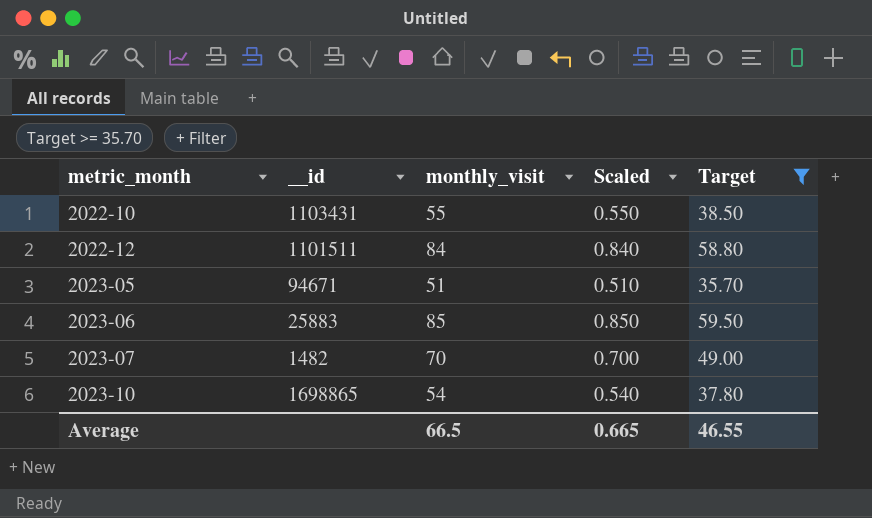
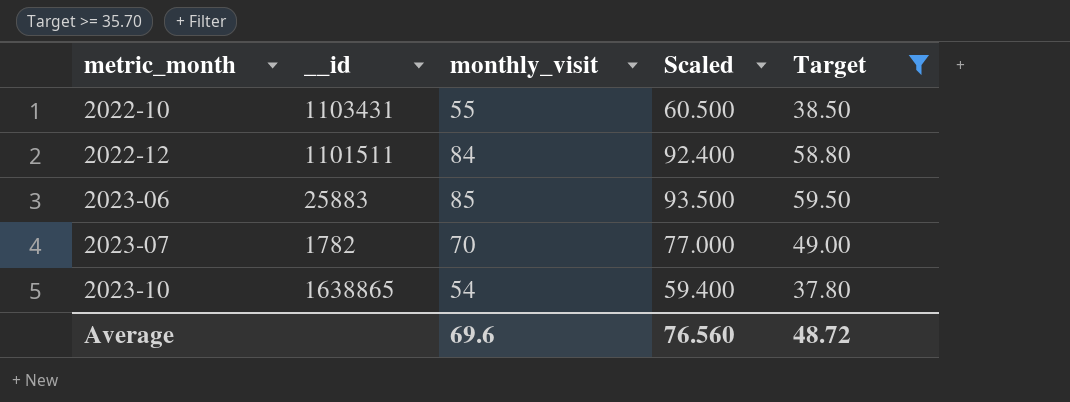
column Scaled | formula: [monthly_visit] * 0.01 -> [monthly_visit] * 1.1
row 2023-05: 94671 | 51 | 0.510 | 35.70 -> none
2023-07 | __id: 1482 -> 1782
2023-10 | __id: 1698865 -> 1638865
Average | monthly_visit: 66.5 -> 69.6
Average | Scaled: 0.665 -> 76.560
Average | Target: 46.55 -> 48.72

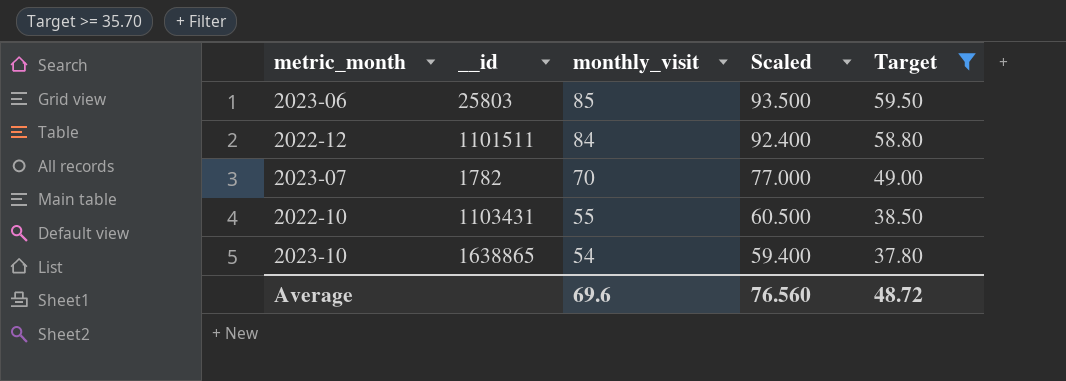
row order: metric_month ascending -> monthly_visit descending
2023-06 | __id: 25883 -> 25803

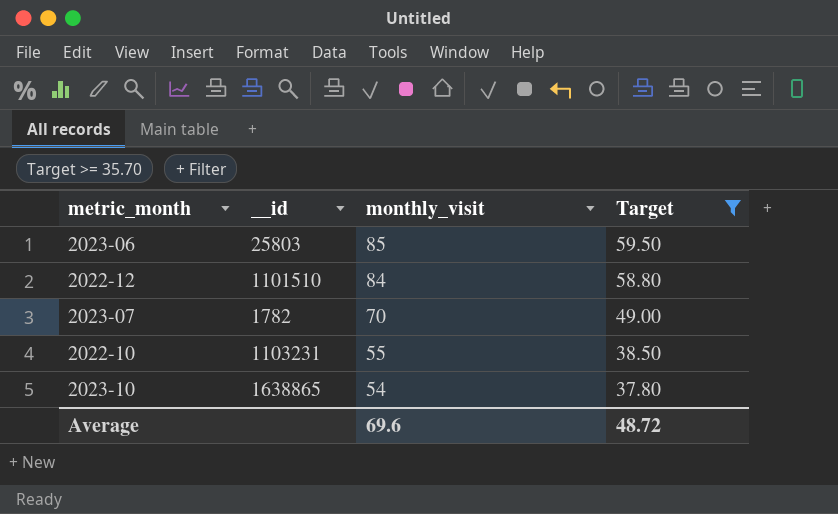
column Scaled | formula: [monthly_visit] * 1.1 -> none
2022-12 | __id: 1101511 -> 1101510
2022-10 | __id: 1103431 -> 1103231

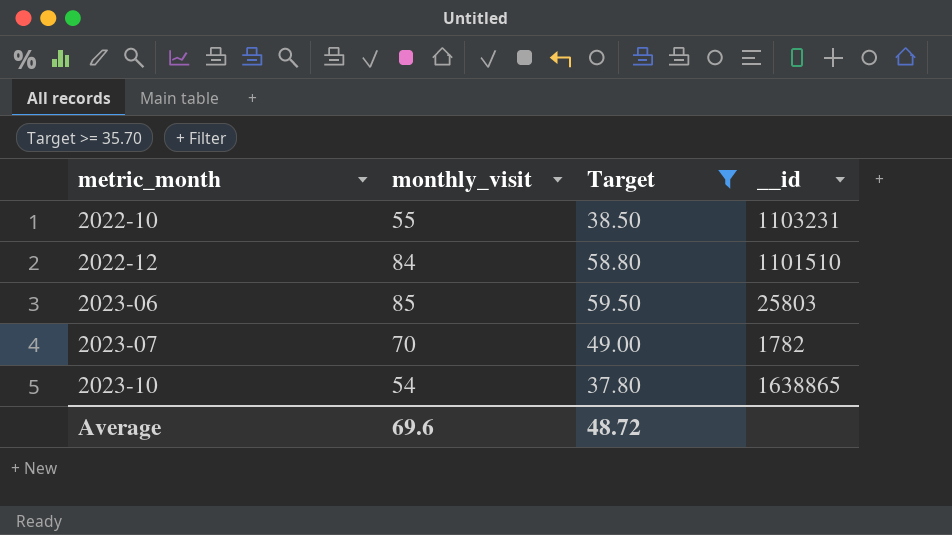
row order: monthly_visit descending -> metric_month ascending
column __id | position: 2 -> 4

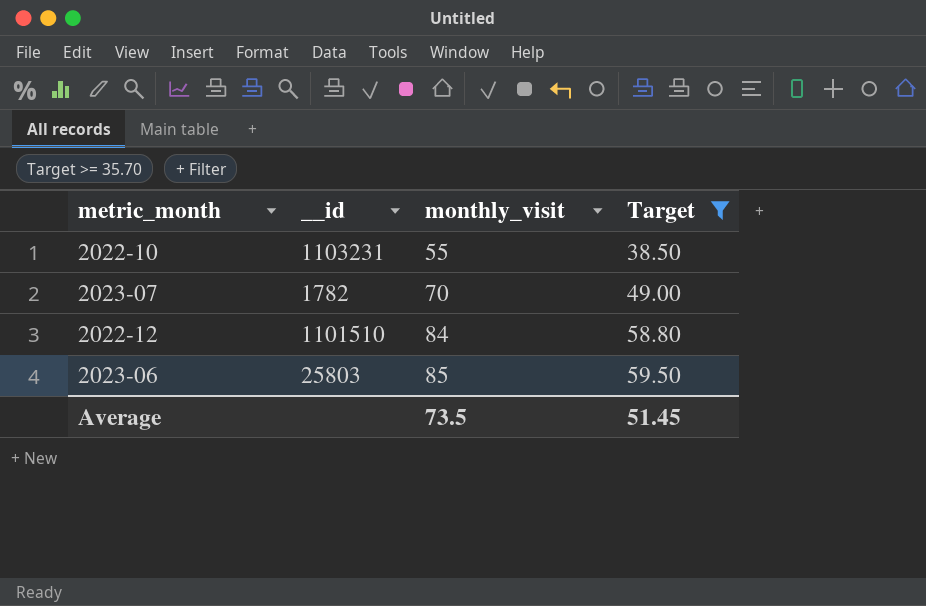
row order: metric_month ascending -> monthly_visit ascending
column __id | position: 4 -> 2
row 2023-10: 54 | 37.80 | 1638865 -> none
Average | monthly_visit: 69.6 -> 73.5
Average | Target: 48.72 -> 51.45

